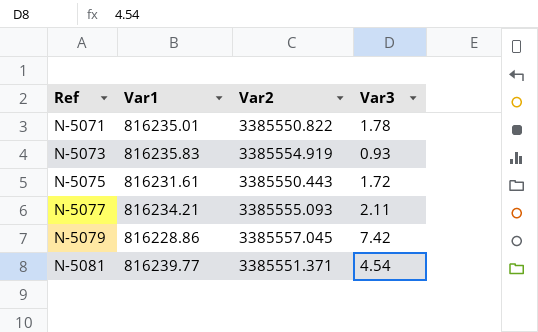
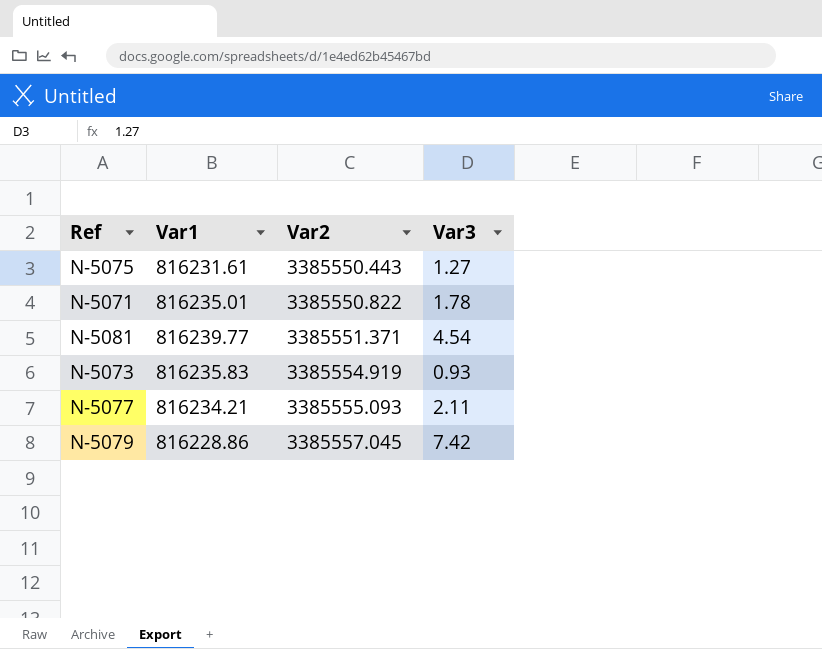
row order: Ref ascending -> Var2 ascending
N-5075 | Var3: 1.72 -> 1.27

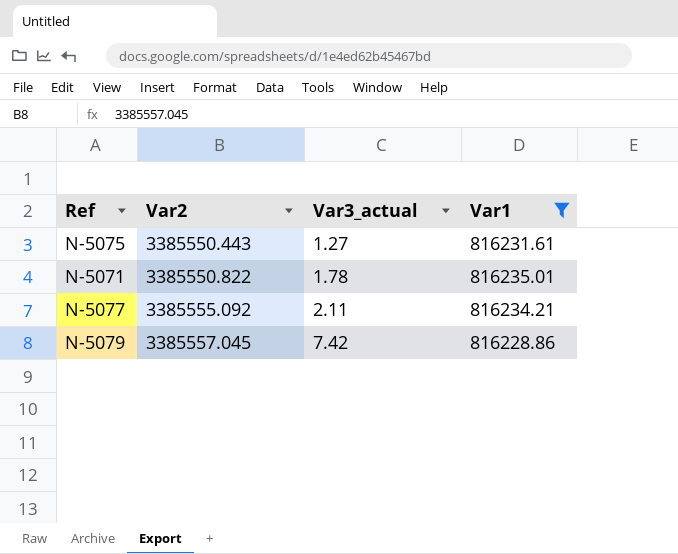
filter: none -> Var1 <= 816235.01
column name: Var3 -> Var3_actual
column Var1 | position: 2 -> 4
N-5077 | Var2: 3385555.093 -> 3385555.092

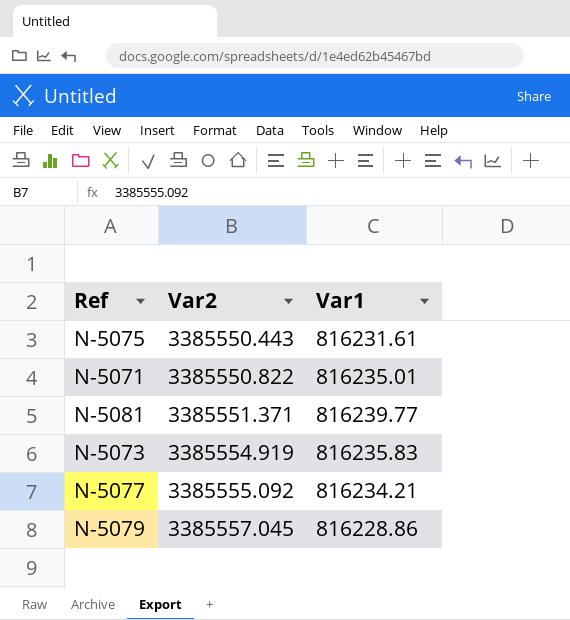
filter: Var1 <= 816235.01 -> none
column Var3_actual | position: 3 -> none

